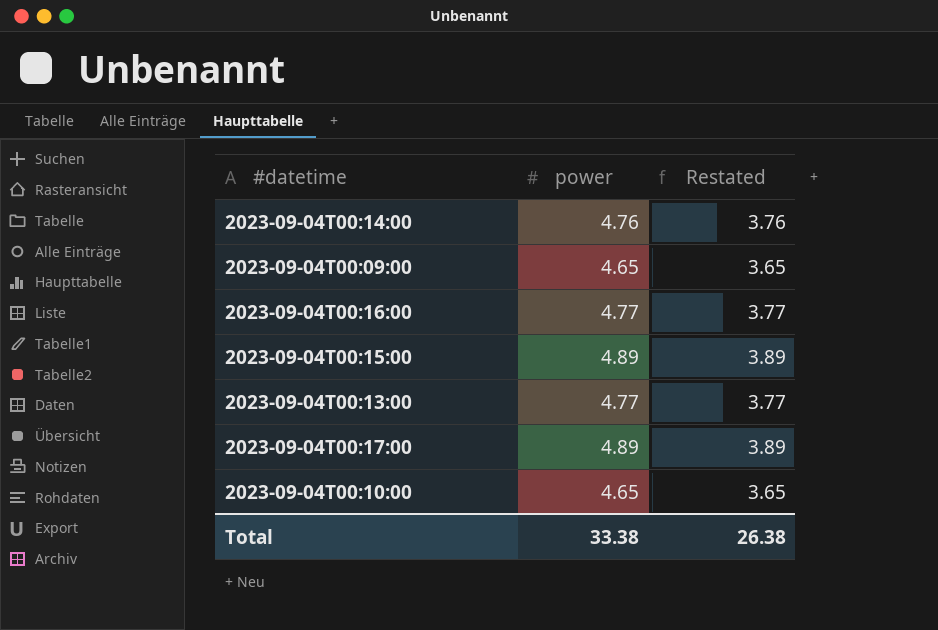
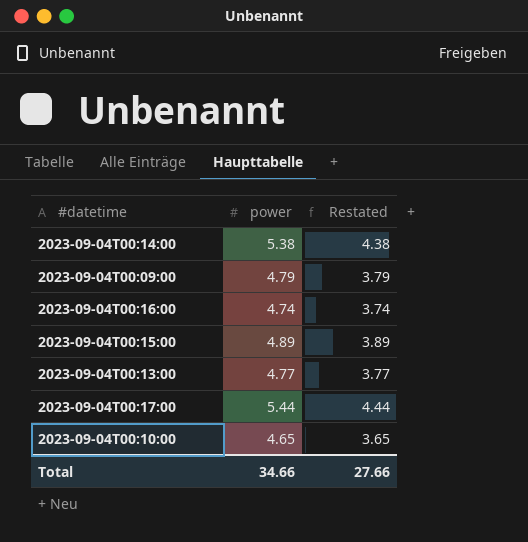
2023-09-04T00:14:00 | power: 4.76 -> 5.38
2023-09-04T00:14:00 | Restated: 3.76 -> 4.38
2023-09-04T00:09:00 | power: 4.65 -> 4.79
2023-09-04T00:09:00 | Restated: 3.65 -> 3.79
2023-09-04T00:16:00 | power: 4.77 -> 4.74
2023-09-04T00:16:00 | Restated: 3.77 -> 3.74
2023-09-04T00:17:00 | power: 4.89 -> 5.44
2023-09-04T00:17:00 | Restated: 3.89 -> 4.44
Total | power: 33.38 -> 34.66
Total | Restated: 26.38 -> 27.66

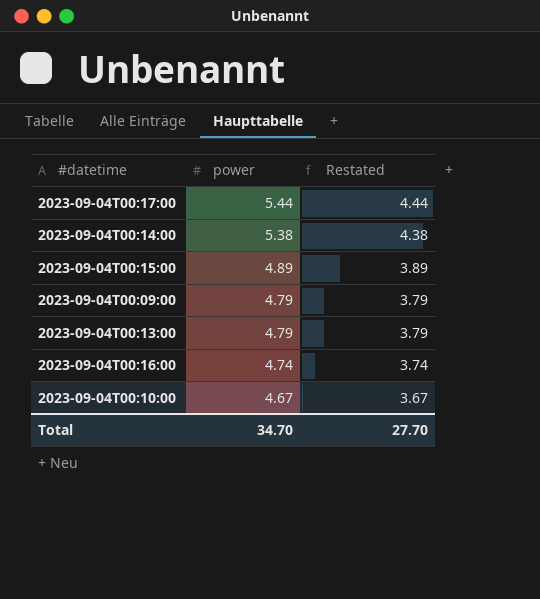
row order: none -> power descending
2023-09-04T00:13:00 | power: 4.77 -> 4.79
2023-09-04T00:13:00 | Restated: 3.77 -> 3.79
2023-09-04T00:10:00 | power: 4.65 -> 4.67
2023-09-04T00:10:00 | Restated: 3.65 -> 3.67
Total | power: 34.66 -> 34.70
Total | Restated: 27.66 -> 27.70

